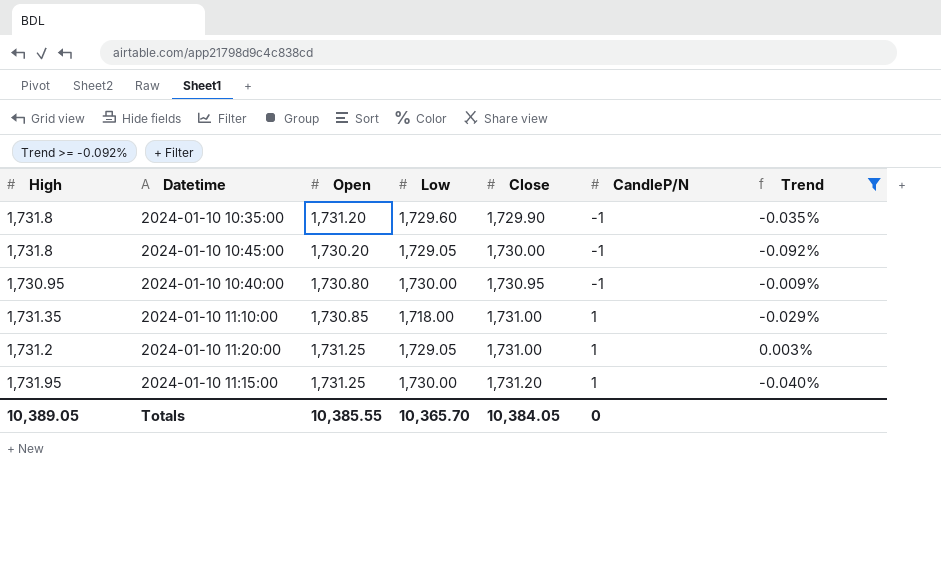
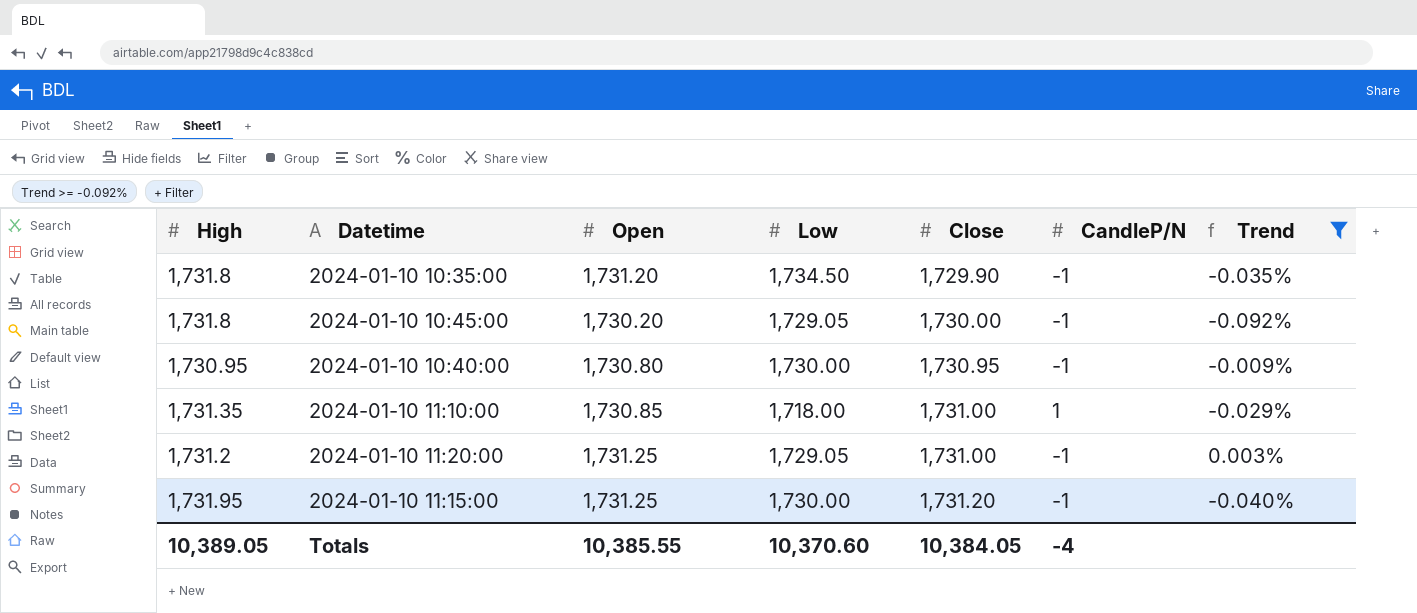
2024-01-10 10:35:00 | Low: 1,729.60 -> 1,734.50
2024-01-10 11:20:00 | CandleP/N: 1 -> -1
2024-01-10 11:15:00 | CandleP/N: 1 -> -1
Totals | Low: 10,365.70 -> 10,370.60
Totals | CandleP/N: 0 -> -4

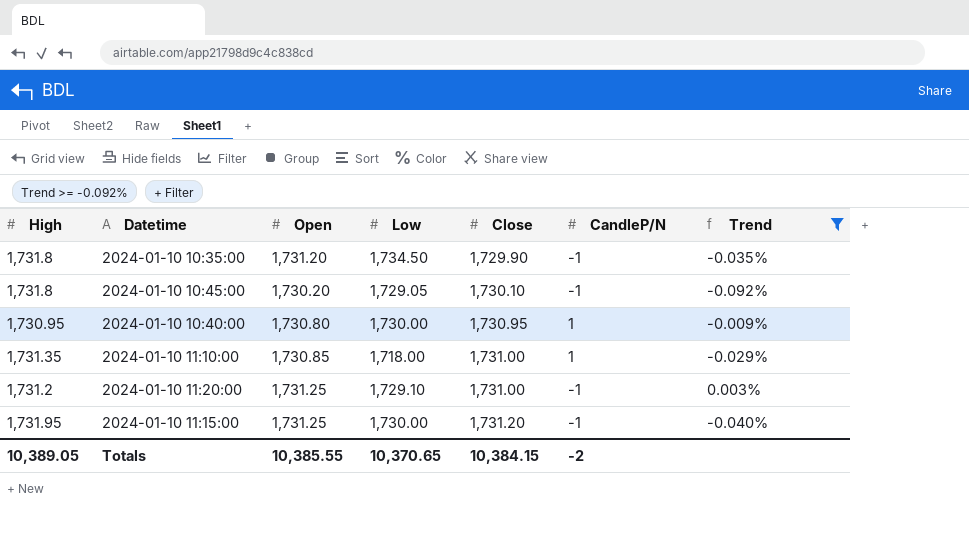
2024-01-10 10:45:00 | Close: 1,730.00 -> 1,730.10
2024-01-10 10:40:00 | CandleP/N: -1 -> 1
2024-01-10 11:20:00 | Low: 1,729.05 -> 1,729.10
Totals | Low: 10,370.60 -> 10,370.65
Totals | Close: 10,384.05 -> 10,384.15
Totals | CandleP/N: -4 -> -2

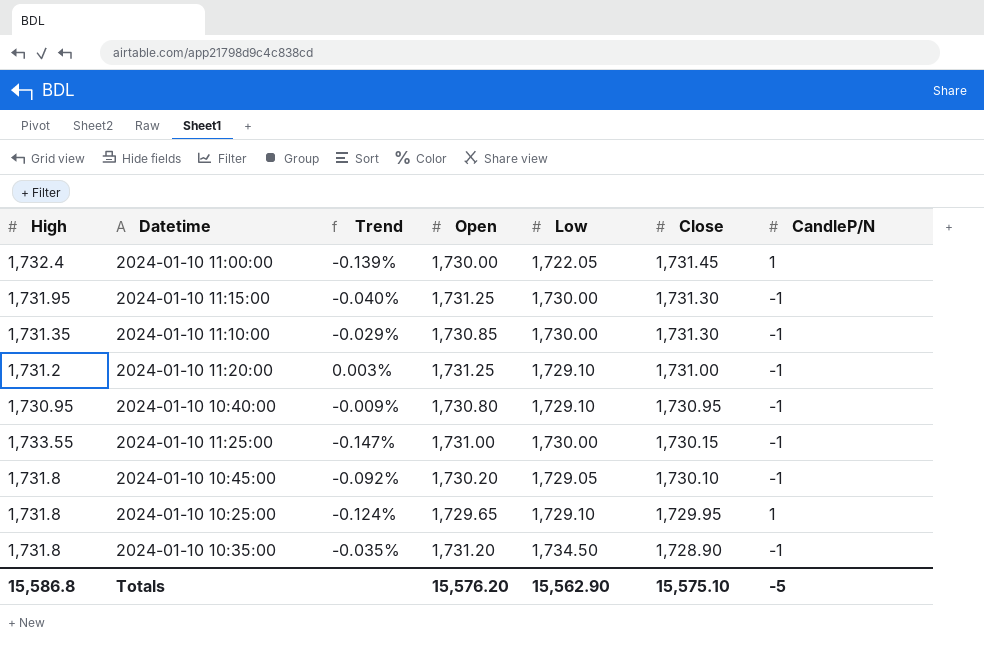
filter: Trend >= -0.092% -> none
row order: Close ascending -> Close descending
column Trend | position: 7 -> 3
2024-01-10 11:15:00 | Close: 1,731.20 -> 1,731.30
2024-01-10 11:10:00 | Low: 1,718.00 -> 1,730.00
2024-01-10 11:10:00 | Close: 1,731.00 -> 1,731.30
2024-01-10 11:10:00 | CandleP/N: 1 -> -1
2024-01-10 10:40:00 | Low: 1,730.00 -> 1,729.10
2024-01-10 10:40:00 | CandleP/N: 1 -> -1
2024-01-10 10:35:00 | Close: 1,729.90 -> 1,728.90
Totals | High: 10,389.05 -> 15,586.8
Totals | Open: 10,385.55 -> 15,576.20
Totals | Low: 10,370.65 -> 15,562.90
Totals | Close: 10,384.15 -> 15,575.10
Totals | CandleP/N: -2 -> -5

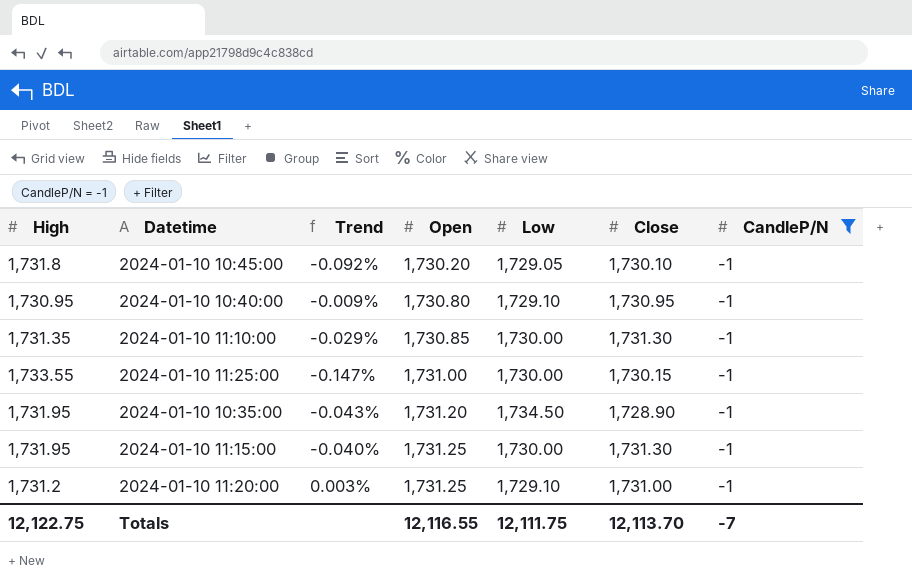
filter: none -> CandleP/N = -1
row order: Close descending -> Open ascending
2024-01-10 10:35:00 | High: 1,731.8 -> 1,731.95
2024-01-10 10:35:00 | Trend: -0.035% -> -0.043%
Totals | High: 15,586.8 -> 12,122.75
Totals | Open: 15,576.20 -> 12,116.55
Totals | Low: 15,562.90 -> 12,111.75
Totals | Close: 15,575.10 -> 12,113.70
Totals | CandleP/N: -5 -> -7

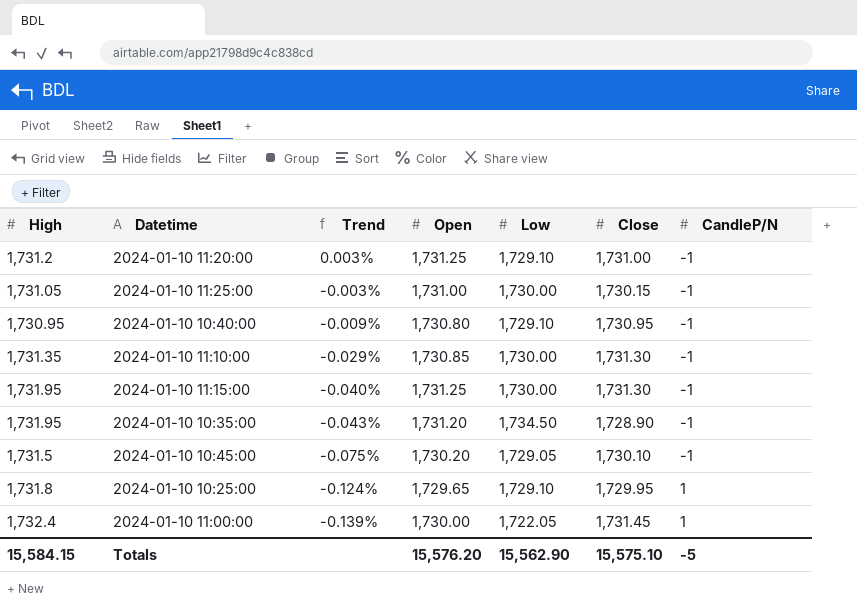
filter: CandleP/N = -1 -> none
row order: Open ascending -> Trend descending
2024-01-10 11:25:00 | High: 1,733.55 -> 1,731.05
2024-01-10 11:25:00 | Trend: -0.147% -> -0.003%
2024-01-10 10:45:00 | High: 1,731.8 -> 1,731.5
2024-01-10 10:45:00 | Trend: -0.092% -> -0.075%
Totals | High: 12,122.75 -> 15,584.15
Totals | Open: 12,116.55 -> 15,576.20
Totals | Low: 12,111.75 -> 15,562.90
Totals | Close: 12,113.70 -> 15,575.10
Totals | CandleP/N: -7 -> -5

